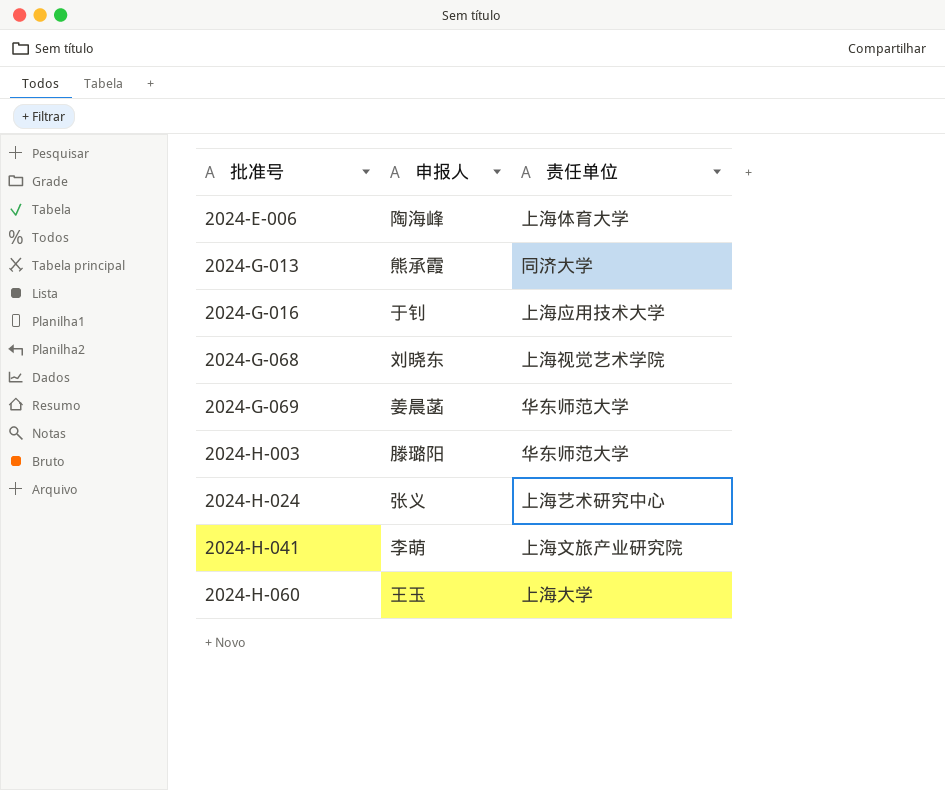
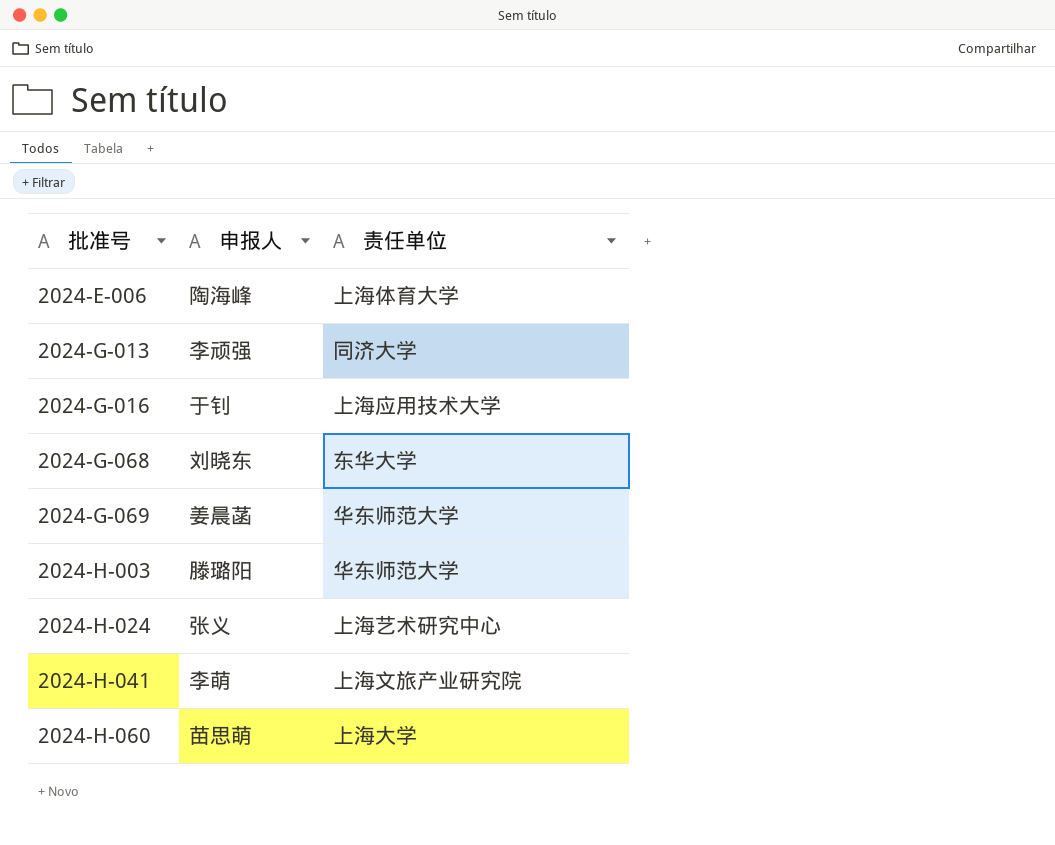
2024-G-013 | 申报人: 熊承霞 -> 李顽强
2024-G-068 | 责任单位: 上海视觉艺术学院 -> 东华大学
2024-H-060 | 申报人: 王玉 -> 苗思萌

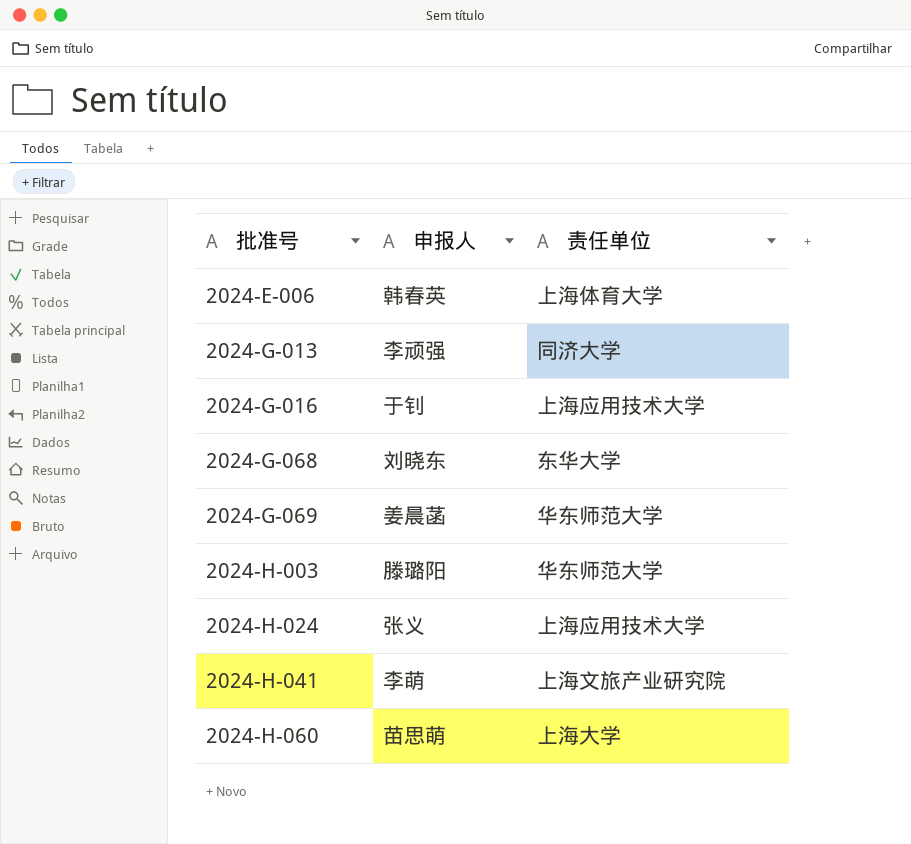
2024-E-006 | 申报人: 陶海峰 -> 韩春英
2024-H-024 | 责任单位: 上海艺术研究中心 -> 上海应用技术大学

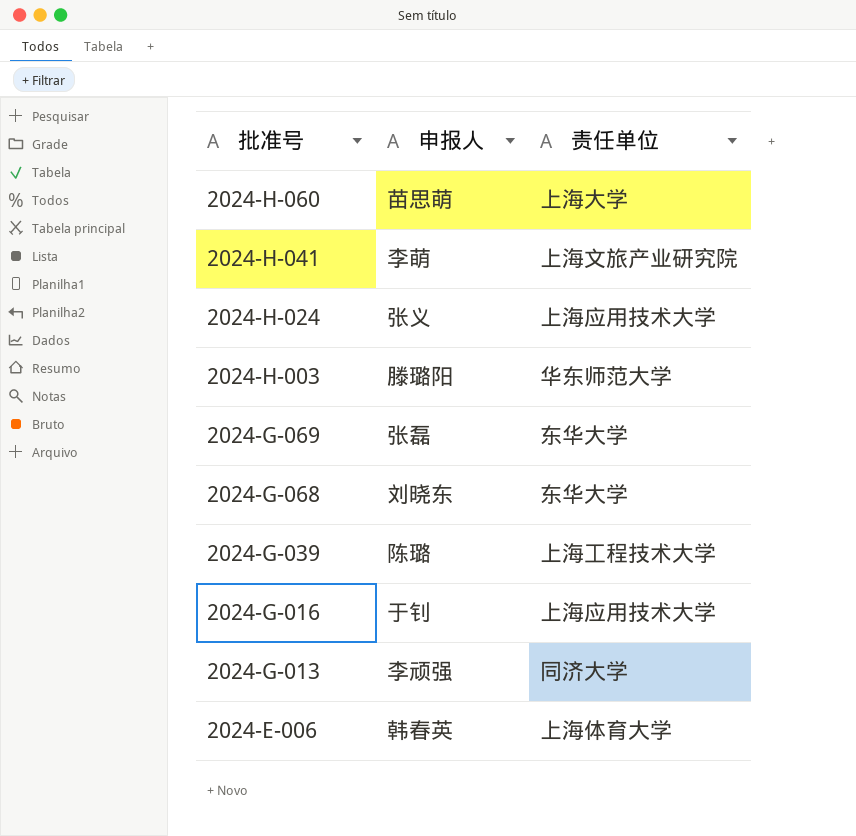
row order: 批准号 ascending -> 批准号 descending
2024-G-069 | 申报人: 姜晨菡 -> 张磊
2024-G-069 | 责任单位: 华东师范大学 -> 东华大学
row 2024-G-039: none -> 陈璐 | 上海工程技术大学

